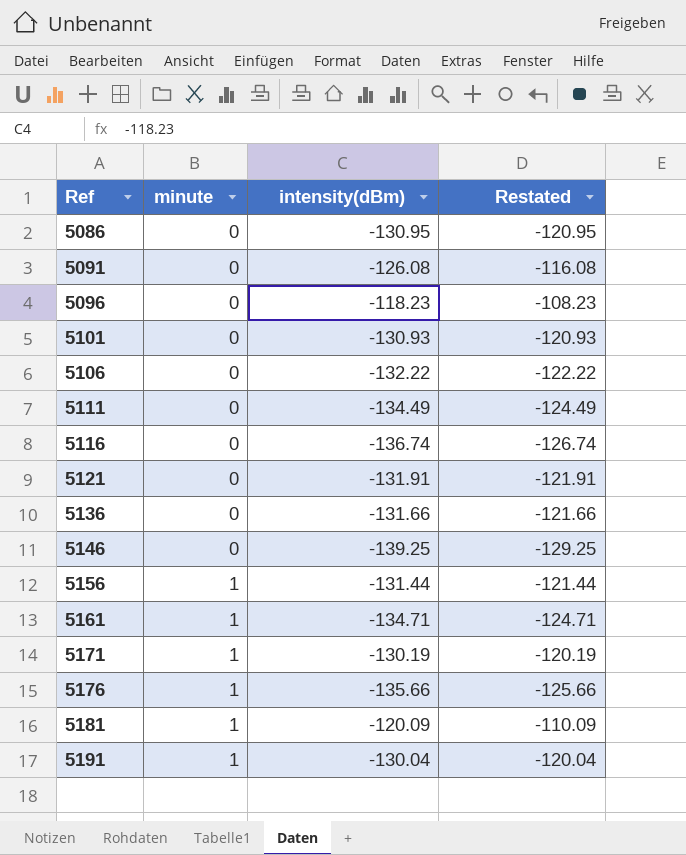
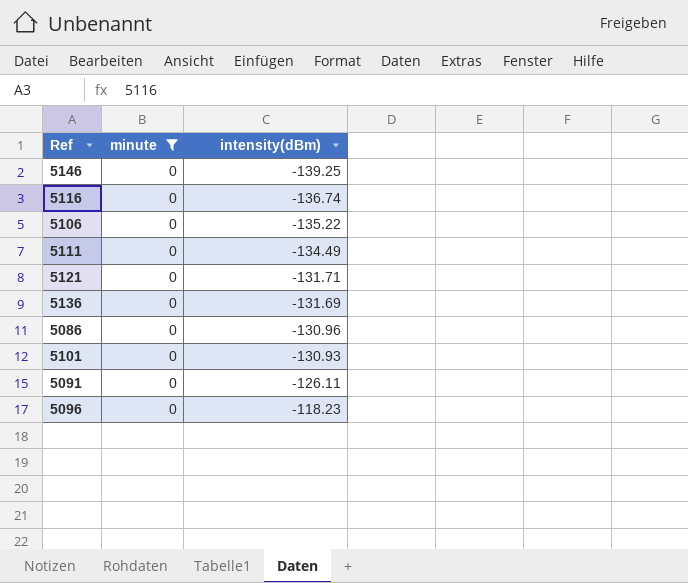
filter: none -> minute = 0
row order: Ref ascending -> intensity(dBm) ascending
column Restated | formula: [intensity(dBm)] + 10 -> none
5106 | intensity(dBm): -132.22 -> -135.22
5121 | intensity(dBm): -131.91 -> -131.71
5136 | intensity(dBm): -131.66 -> -131.69
5086 | intensity(dBm): -130.95 -> -130.96
5091 | intensity(dBm): -126.08 -> -126.11

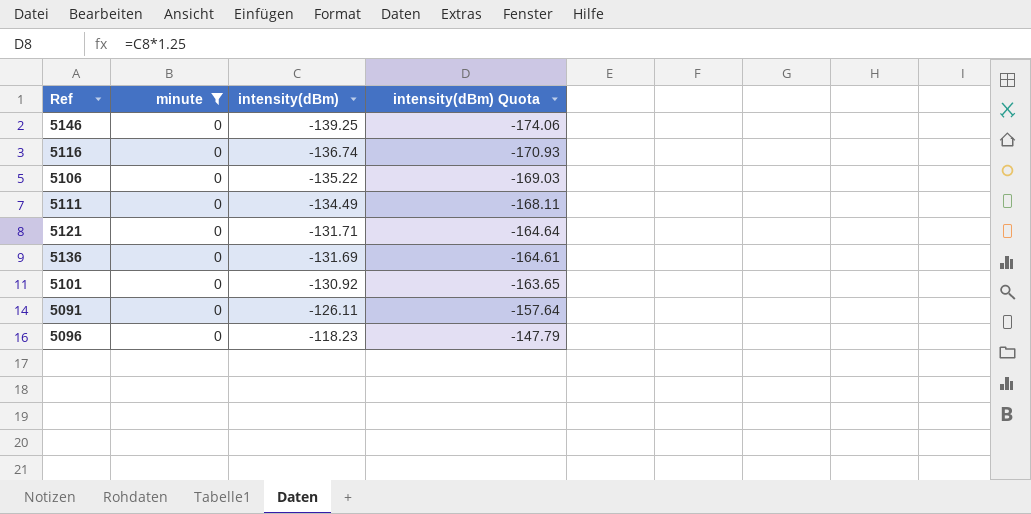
column intensity(dBm) Quota | formula: none -> [intensity(dBm)] * 1.25
row 5086: 0 | -130.96 -> none
5101 | intensity(dBm): -130.93 -> -130.92

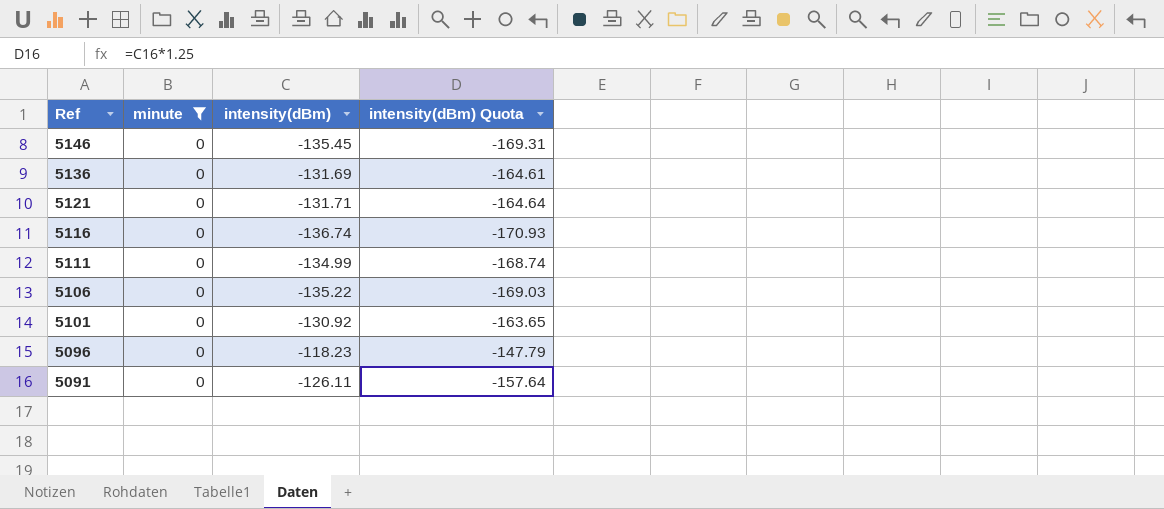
row order: intensity(dBm) ascending -> Ref descending
5146 | intensity(dBm): -139.25 -> -135.45
5146 | intensity(dBm) Quota: -174.06 -> -169.31
5111 | intensity(dBm): -134.49 -> -134.99
5111 | intensity(dBm) Quota: -168.11 -> -168.74

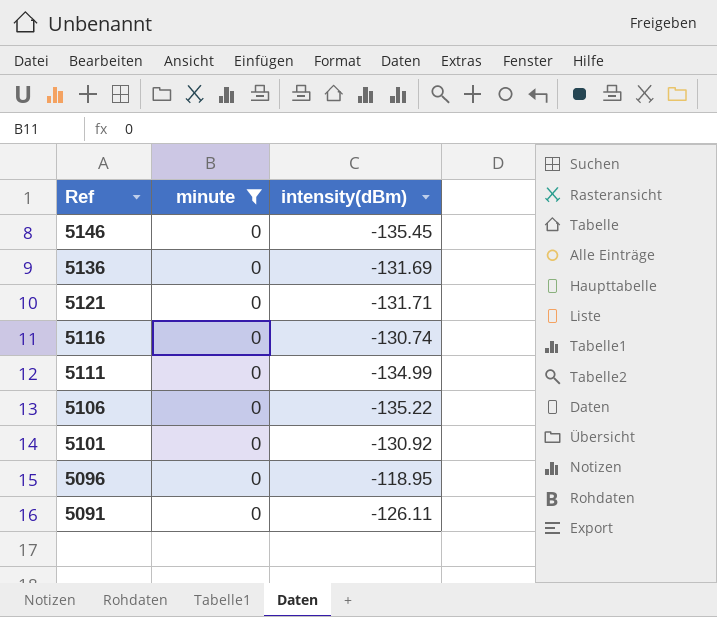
column intensity(dBm) Quota | formula: [intensity(dBm)] * 1.25 -> none
5116 | intensity(dBm): -136.74 -> -130.74
5096 | intensity(dBm): -118.23 -> -118.95

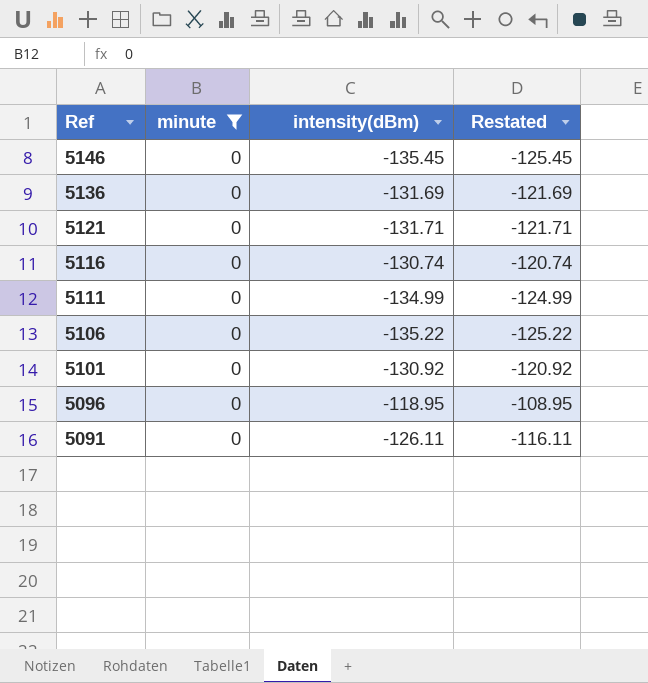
column Restated | formula: none -> [intensity(dBm)] + 10

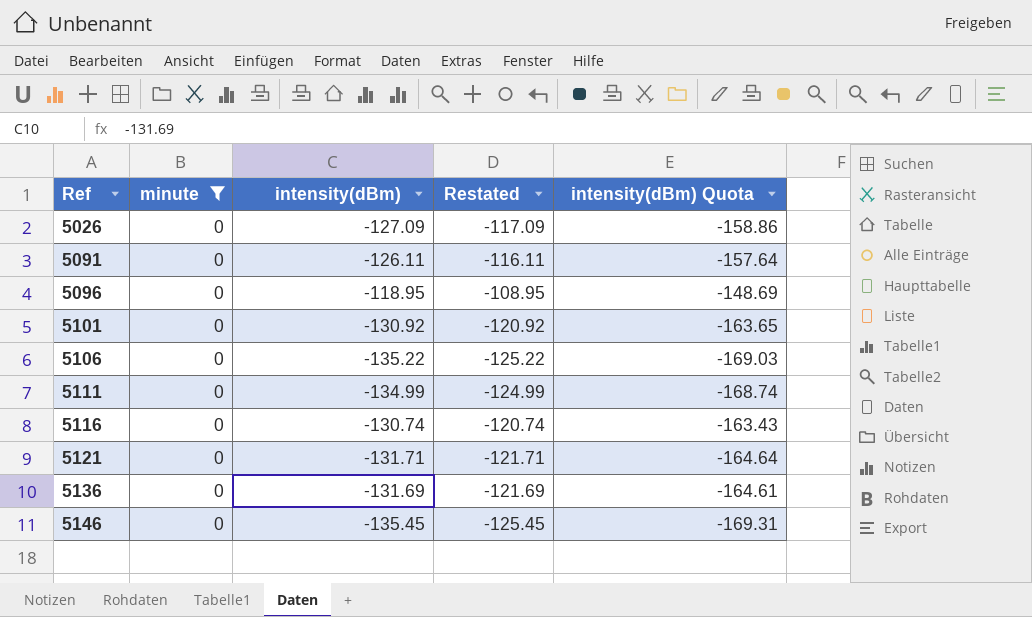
row order: Ref descending -> Ref ascending
column intensity(dBm) Quota | formula: none -> [intensity(dBm)] * 1.25
row 5026: none -> 0 | -127.09 | -117.09 | -158.86

